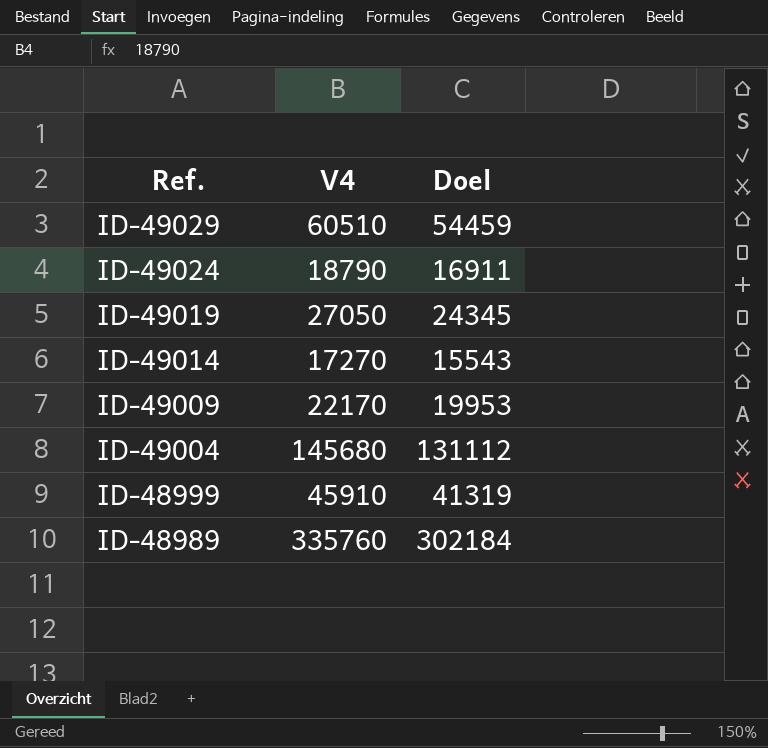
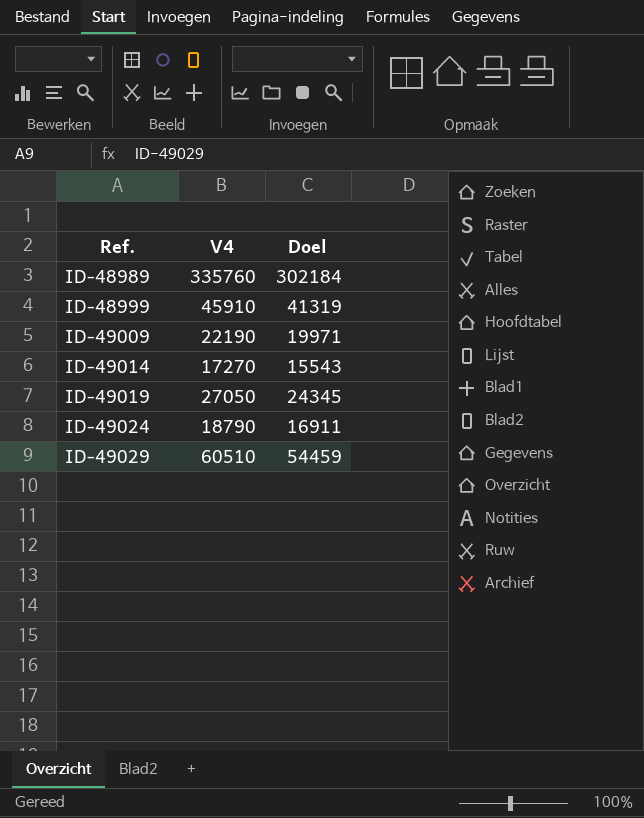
row order: Ref. descending -> Ref. ascending
row ID-49004: 145680 | 131112 -> none
ID-49009 | V4: 22170 -> 22190
ID-49009 | Doel: 19953 -> 19971

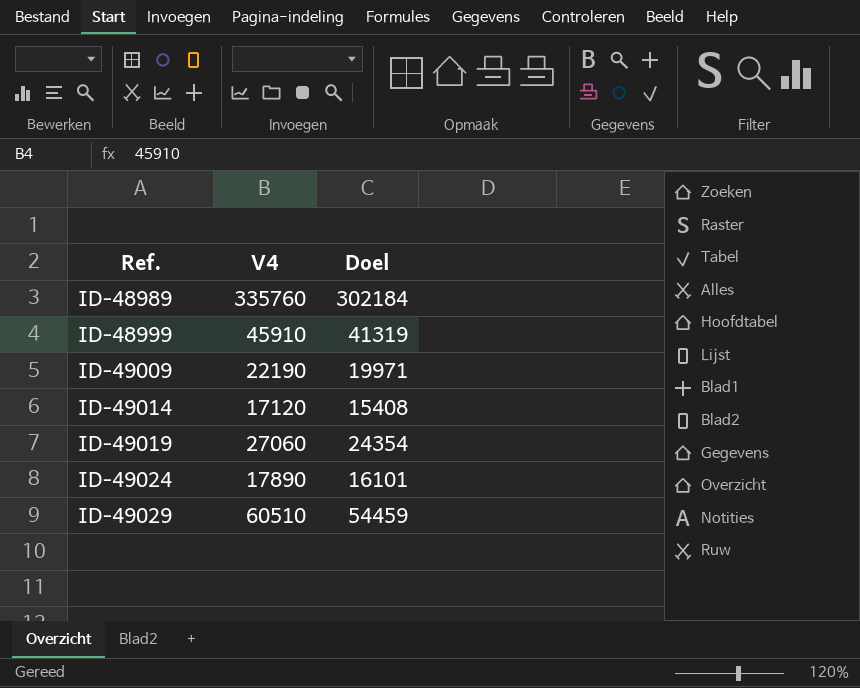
ID-49014 | V4: 17270 -> 17120
ID-49014 | Doel: 15543 -> 15408
ID-49019 | V4: 27050 -> 27060
ID-49019 | Doel: 24345 -> 24354
ID-49024 | V4: 18790 -> 17890
ID-49024 | Doel: 16911 -> 16101

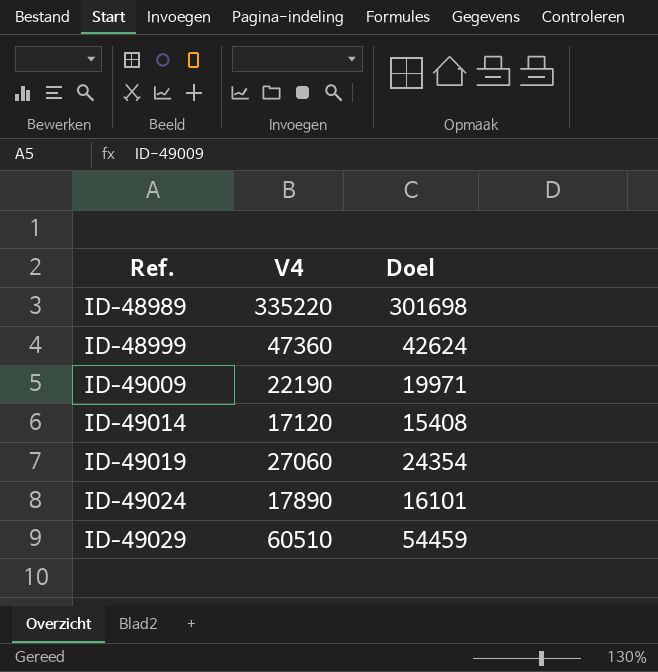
ID-48989 | V4: 335760 -> 335220
ID-48989 | Doel: 302184 -> 301698
ID-48999 | V4: 45910 -> 47360
ID-48999 | Doel: 41319 -> 42624

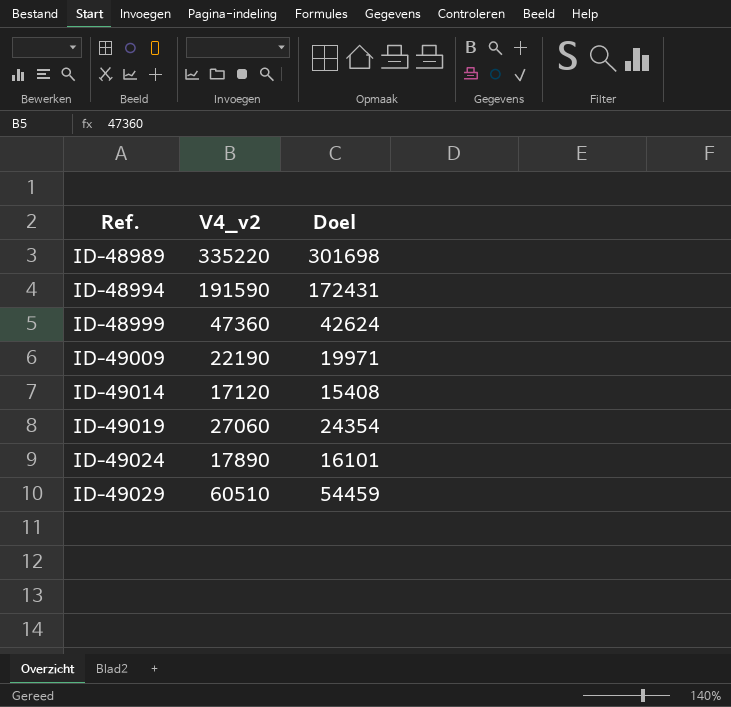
column name: V4 -> V4_v2
row ID-48994: none -> 191590 | 172431

